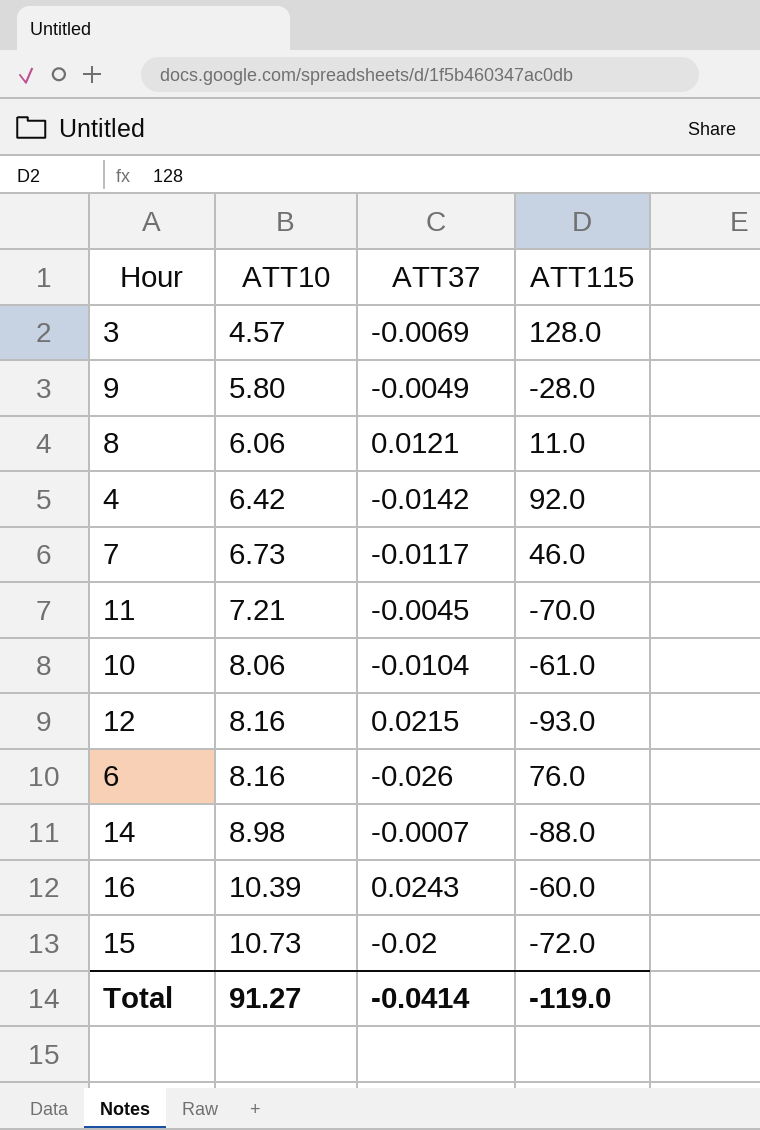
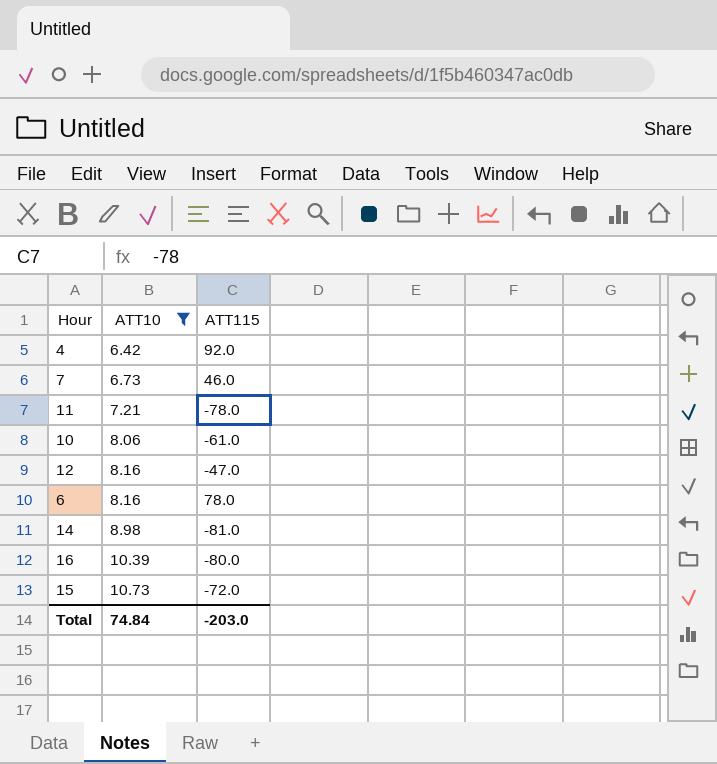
filter: none -> ATT10 >= 6.42
column ATT37 | position: 3 -> none
11 | ATT115: -70.0 -> -78.0
12 | ATT115: -93.0 -> -47.0
6 | ATT115: 76.0 -> 78.0
14 | ATT115: -88.0 -> -81.0
16 | ATT115: -60.0 -> -80.0
Total | ATT10: 91.27 -> 74.84
Total | ATT115: -119.0 -> -203.0

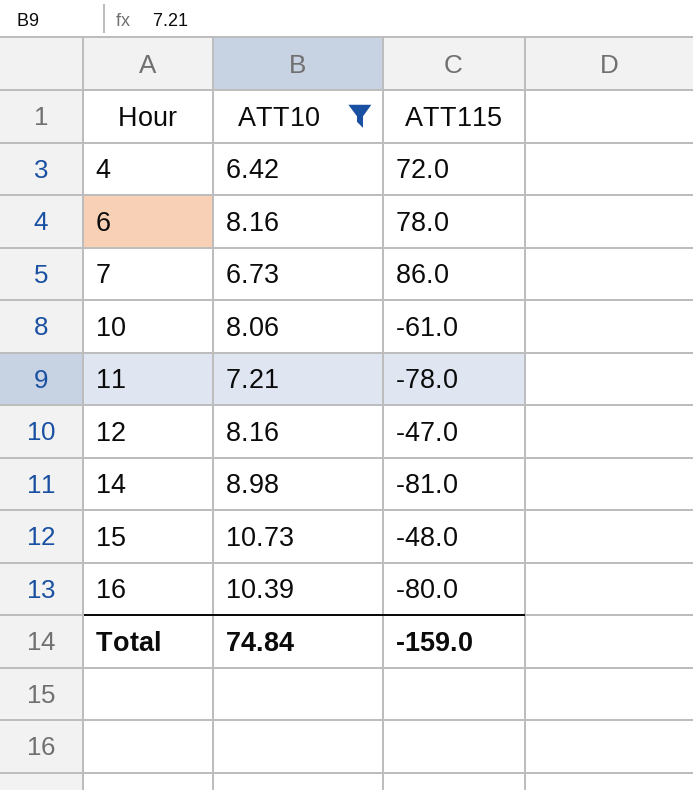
row order: ATT10 ascending -> Hour ascending
4 | ATT115: 92.0 -> 72.0
7 | ATT115: 46.0 -> 86.0
15 | ATT115: -72.0 -> -48.0
Total | ATT115: -203.0 -> -159.0

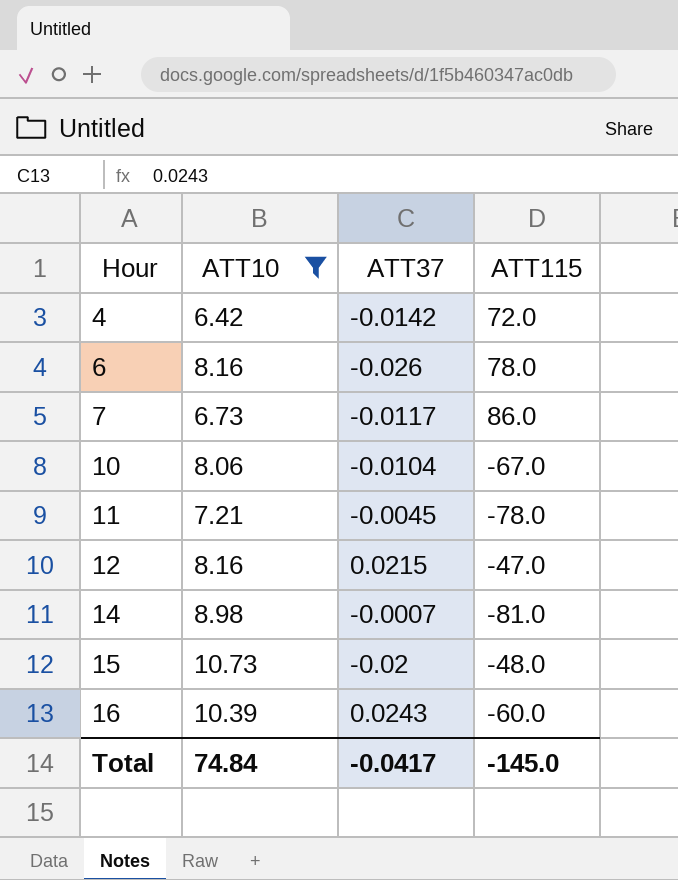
column ATT37 | position: none -> 3
10 | ATT115: -61.0 -> -67.0
16 | ATT115: -80.0 -> -60.0
Total | ATT115: -159.0 -> -145.0

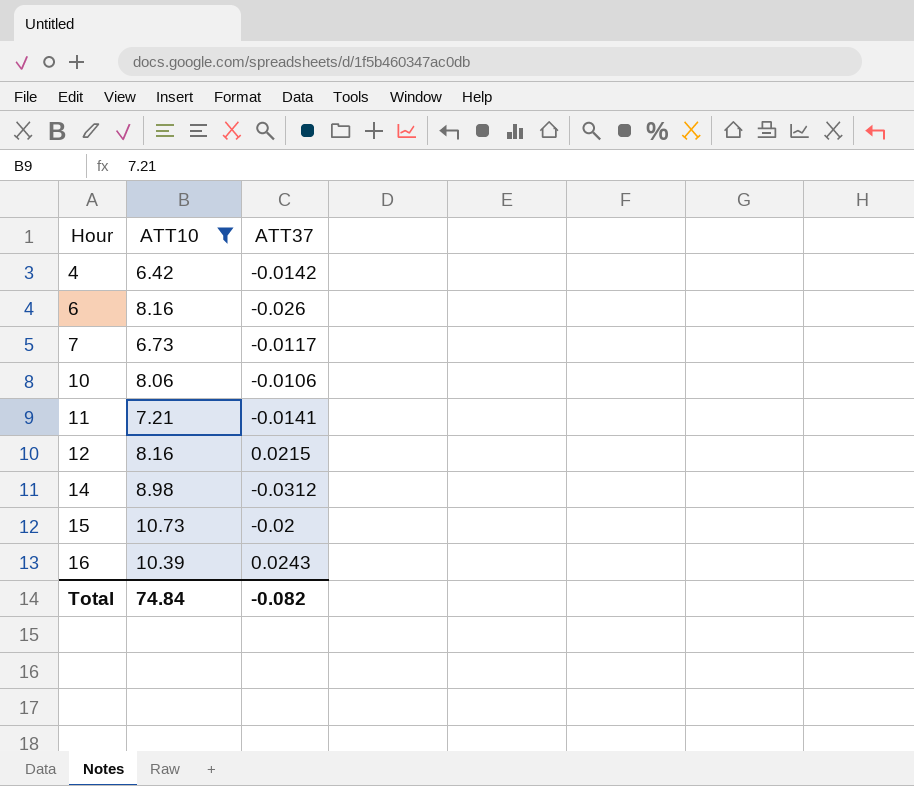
column ATT115 | position: 4 -> none
10 | ATT37: -0.0104 -> -0.0106
11 | ATT37: -0.0045 -> -0.0141
14 | ATT37: -0.0007 -> -0.0312
Total | ATT37: -0.0417 -> -0.082

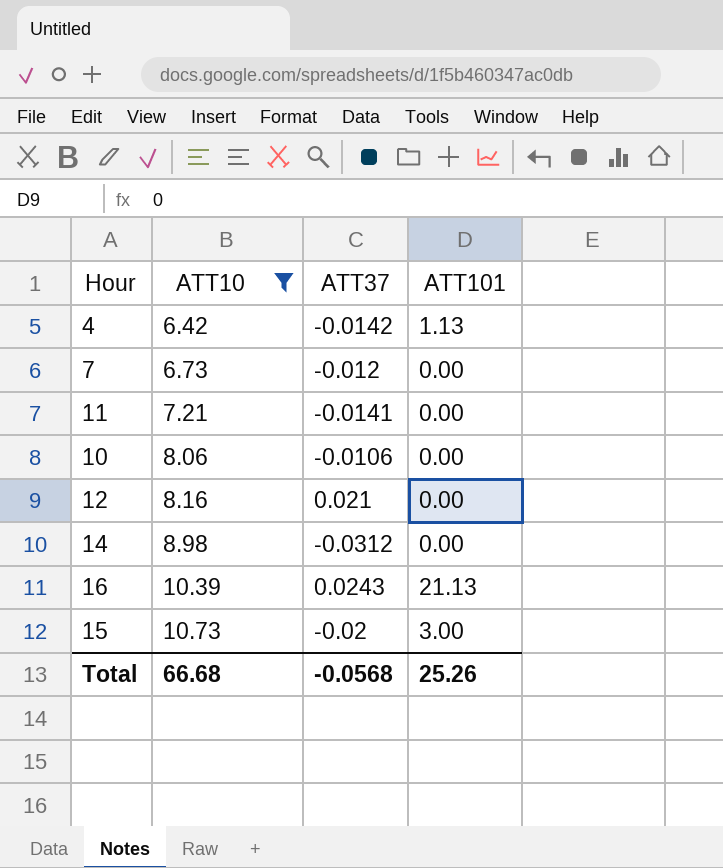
row order: Hour ascending -> ATT10 ascending
column ATT101 | position: none -> 4
row 6: 8.16 | -0.026 -> none
7 | ATT37: -0.0117 -> -0.012
12 | ATT37: 0.0215 -> 0.021
Total | ATT10: 74.84 -> 66.68
Total | ATT37: -0.082 -> -0.0568

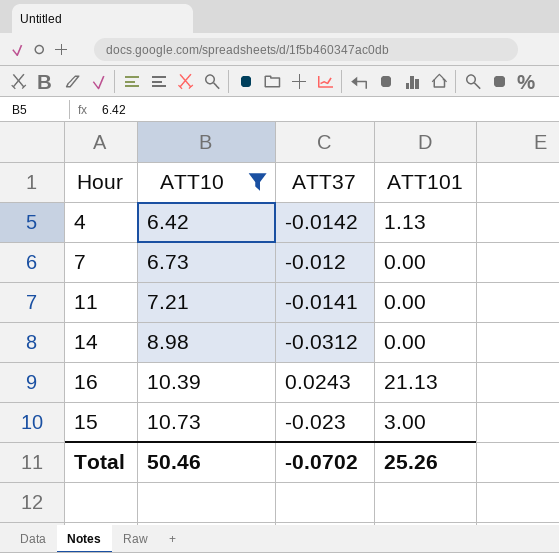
row 10: 8.06 | -0.0106 | 0.00 -> none
row 12: 8.16 | 0.021 | 0.00 -> none
15 | ATT37: -0.02 -> -0.023
Total | ATT10: 66.68 -> 50.46
Total | ATT37: -0.0568 -> -0.0702

